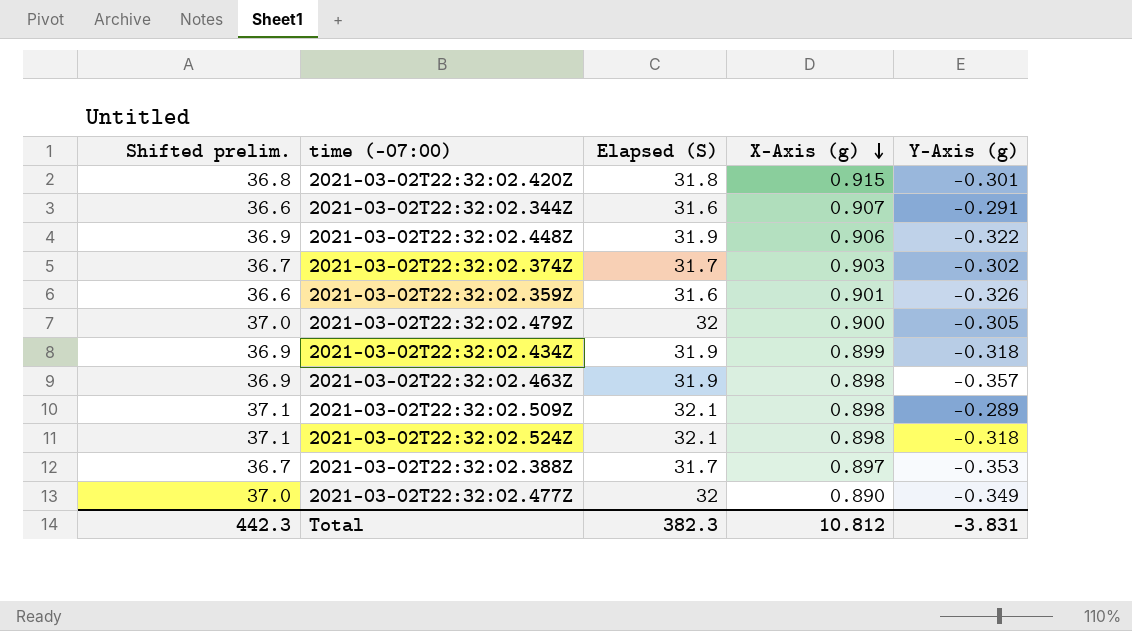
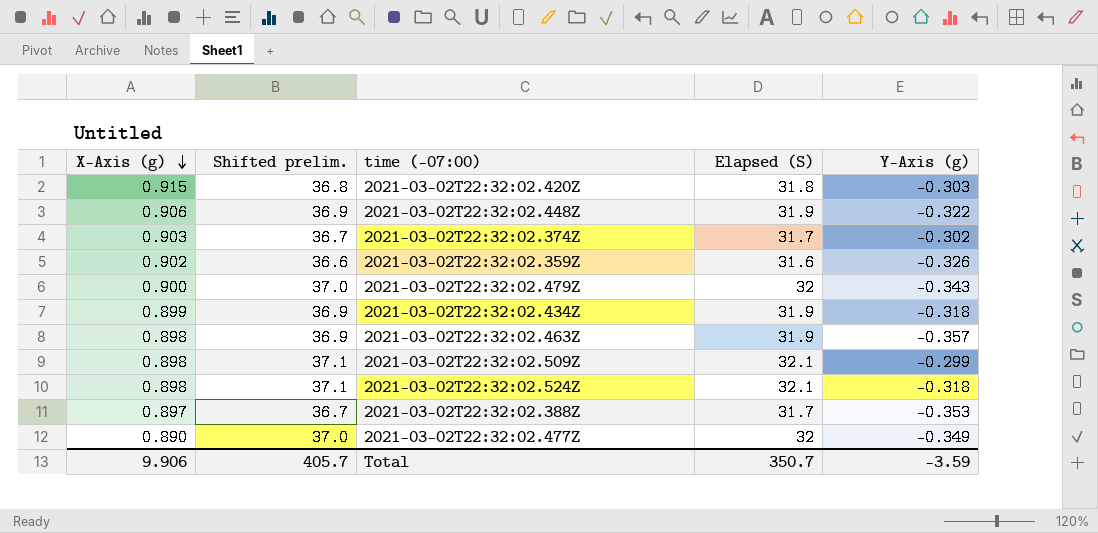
column X-Axis (g) | position: 4 -> 1
row 2021-03-02T22:32:02.344Z: 36.6 | 31.6 | 0.907 | -0.291 -> none
2021-03-02T22:32:02.420Z | Y-Axis (g): -0.301 -> -0.303
2021-03-02T22:32:02.359Z | X-Axis (g): 0.901 -> 0.902
2021-03-02T22:32:02.479Z | Y-Axis (g): -0.305 -> -0.343
2021-03-02T22:32:02.509Z | Y-Axis (g): -0.289 -> -0.299
Total | X-Axis (g): 10.812 -> 9.906
Total | Shifted prelim.: 442.3 -> 405.7
Total | Elapsed (S): 382.3 -> 350.7
Total | Y-Axis (g): -3.831 -> -3.59

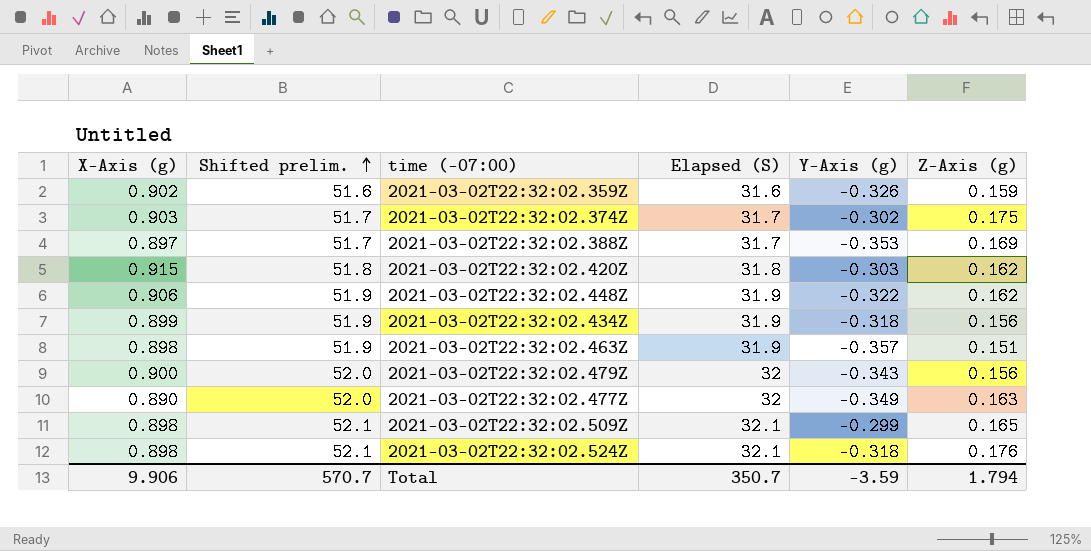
row order: X-Axis (g) descending -> Shifted prelim. ascending
column Shifted prelim. | formula: [Elapsed (S)] + 5 -> [Elapsed (S)] + 20
column Z-Axis (g) | position: none -> 6
Total | Shifted prelim.: 405.7 -> 570.7

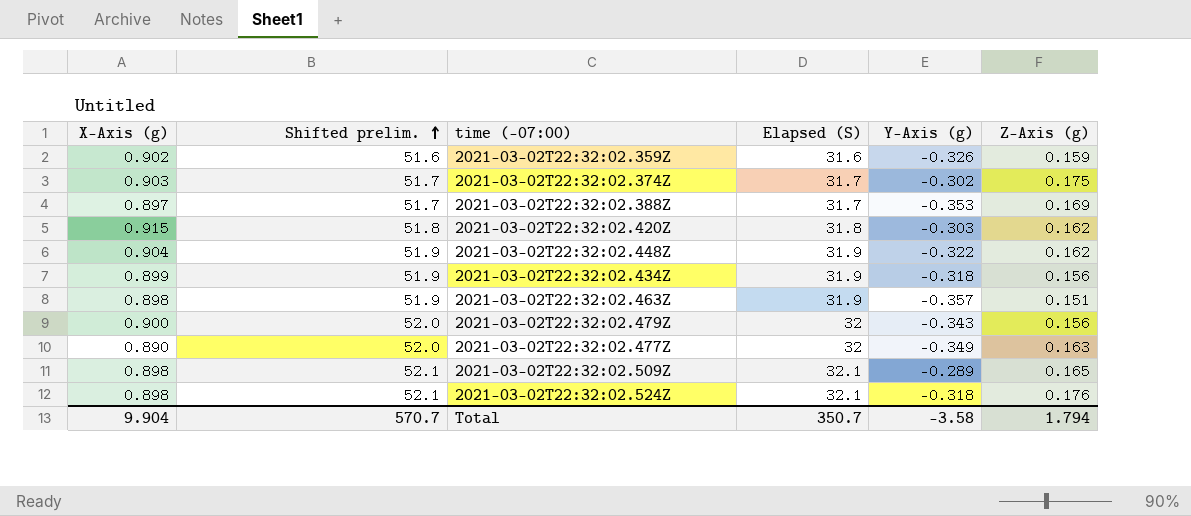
2021-03-02T22:32:02.448Z | X-Axis (g): 0.906 -> 0.904
2021-03-02T22:32:02.509Z | Y-Axis (g): -0.299 -> -0.289
Total | X-Axis (g): 9.906 -> 9.904
Total | Y-Axis (g): -3.59 -> -3.58

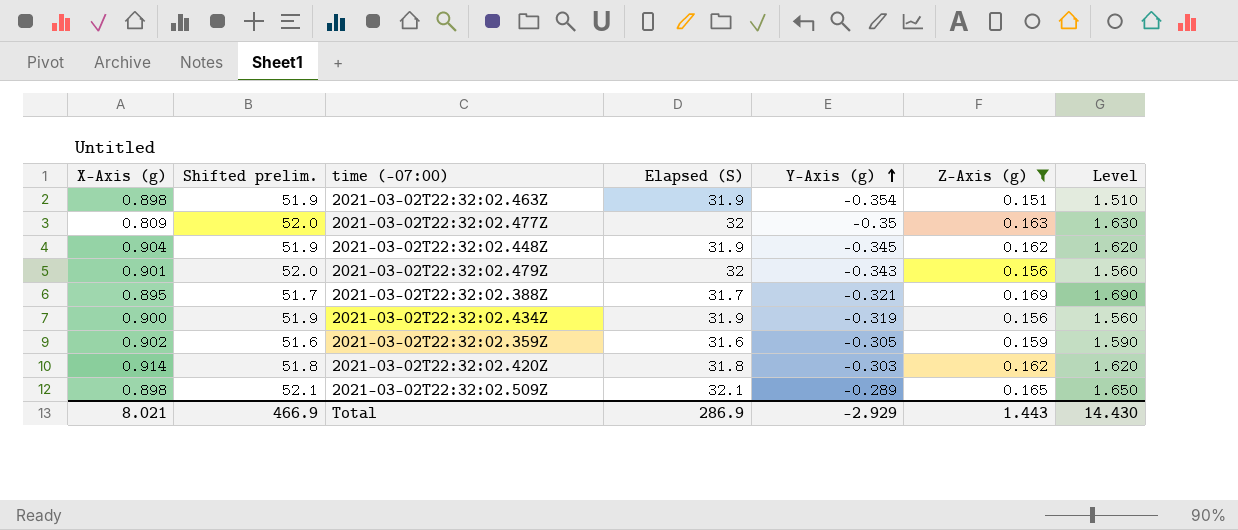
filter: none -> Z-Axis (g) <= 0.169
row order: Shifted prelim. ascending -> Y-Axis (g) ascending
column Level | formula: none -> [Z-Axis (g)] * 10
2021-03-02T22:32:02.463Z | Y-Axis (g): -0.357 -> -0.354
2021-03-02T22:32:02.477Z | X-Axis (g): 0.890 -> 0.809
2021-03-02T22:32:02.477Z | Y-Axis (g): -0.349 -> -0.35
2021-03-02T22:32:02.448Z | Y-Axis (g): -0.322 -> -0.345
2021-03-02T22:32:02.479Z | X-Axis (g): 0.900 -> 0.901
2021-03-02T22:32:02.388Z | X-Axis (g): 0.897 -> 0.895
2021-03-02T22:32:02.388Z | Y-Axis (g): -0.353 -> -0.321
2021-03-02T22:32:02.434Z | X-Axis (g): 0.899 -> 0.900
2021-03-02T22:32:02.434Z | Y-Axis (g): -0.318 -> -0.319
2021-03-02T22:32:02.359Z | Y-Axis (g): -0.326 -> -0.305
2021-03-02T22:32:02.420Z | X-Axis (g): 0.915 -> 0.914
Total | X-Axis (g): 9.904 -> 8.021
Total | Shifted prelim.: 570.7 -> 466.9
Total | Elapsed (S): 350.7 -> 286.9
Total | Y-Axis (g): -3.58 -> -2.929
Total | Z-Axis (g): 1.794 -> 1.443

